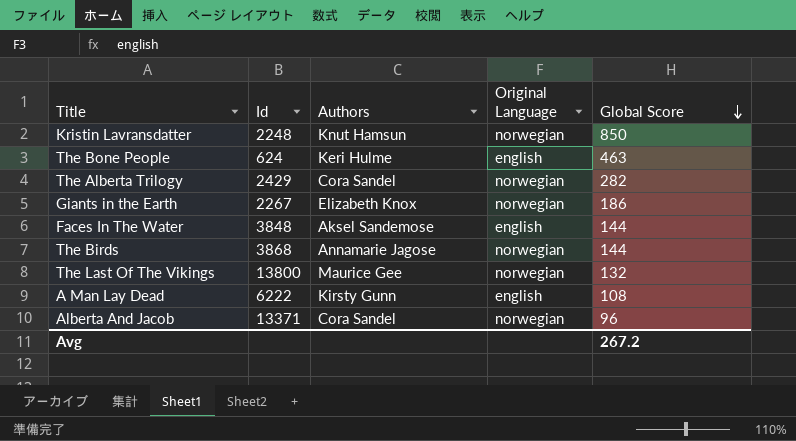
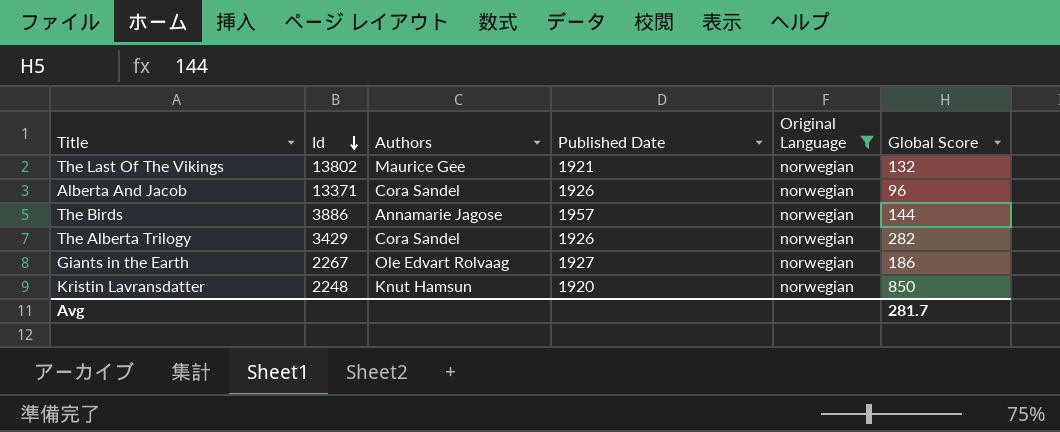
filter: none -> Original Language = norwegian
row order: Global Score descending -> Id descending
column Published Date | position: none -> 4
The Last Of The Vikings | Id: 13800 -> 13802
The Birds | Id: 3868 -> 3886
The Alberta Trilogy | Id: 2429 -> 3429
Giants in the Earth | Authors: Elizabeth Knox -> Ole Edvart Rolvaag
Avg | Global Score: 267.2 -> 281.7

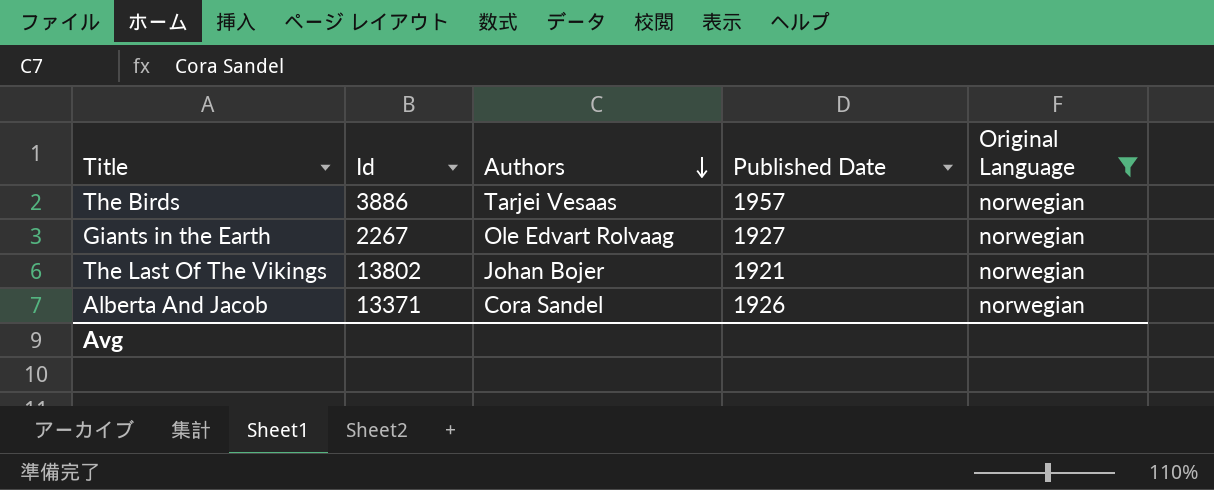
row order: Id descending -> Authors descending
column Global Score | position: 6 -> none
row The Alberta Trilogy: 3429 | Cora Sandel | 1926 | norwegian | 282 -> none
row Kristin Lavransdatter: 2248 | Knut Hamsun | 1920 | norwegian | 850 -> none
The Birds | Authors: Annamarie Jagose -> Tarjei Vesaas
The Last Of The Vikings | Authors: Maurice Gee -> Johan Bojer

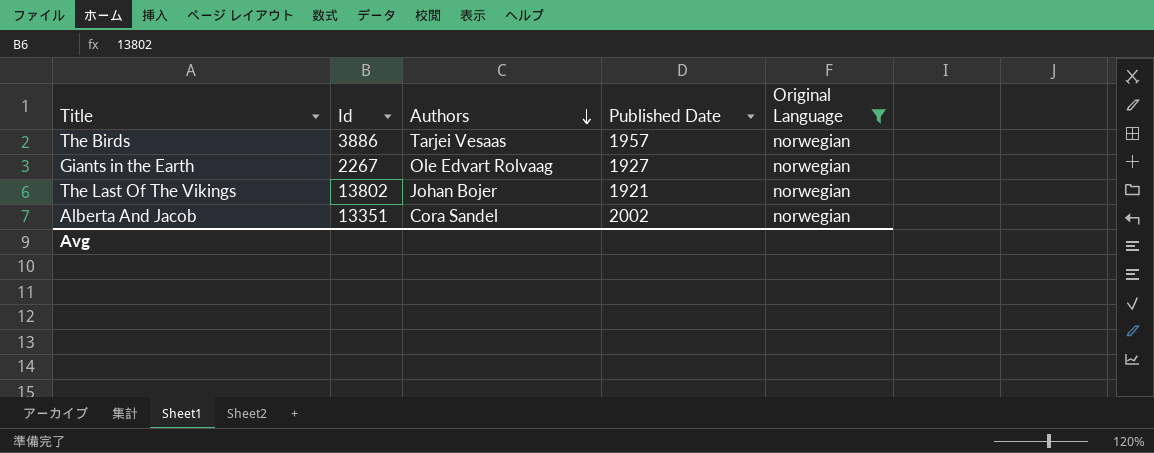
Alberta And Jacob | Id: 13371 -> 13351
Alberta And Jacob | Published Date: 1926 -> 2002

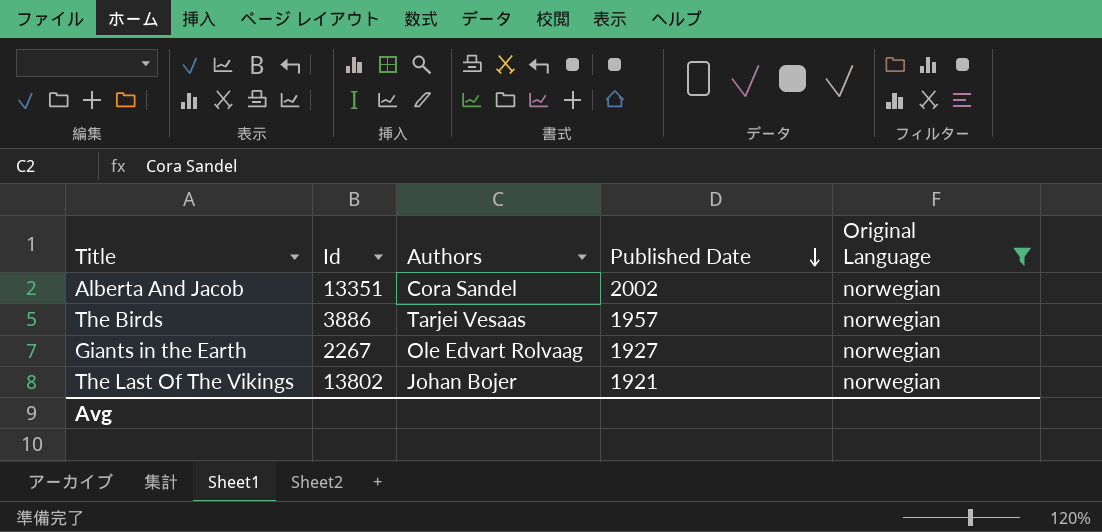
row order: Authors descending -> Published Date descending

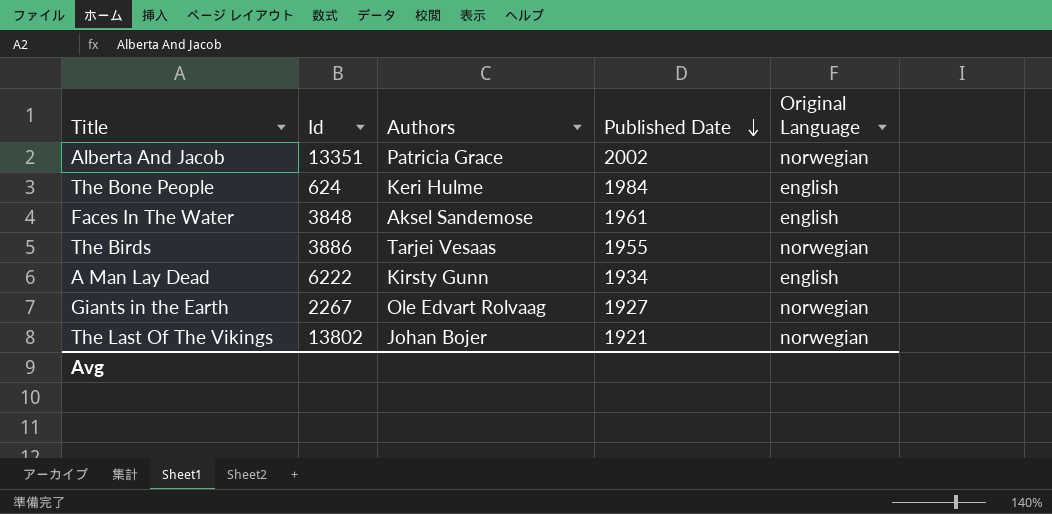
filter: Original Language = norwegian -> none
Alberta And Jacob | Authors: Cora Sandel -> Patricia Grace
The Birds | Published Date: 1957 -> 1955

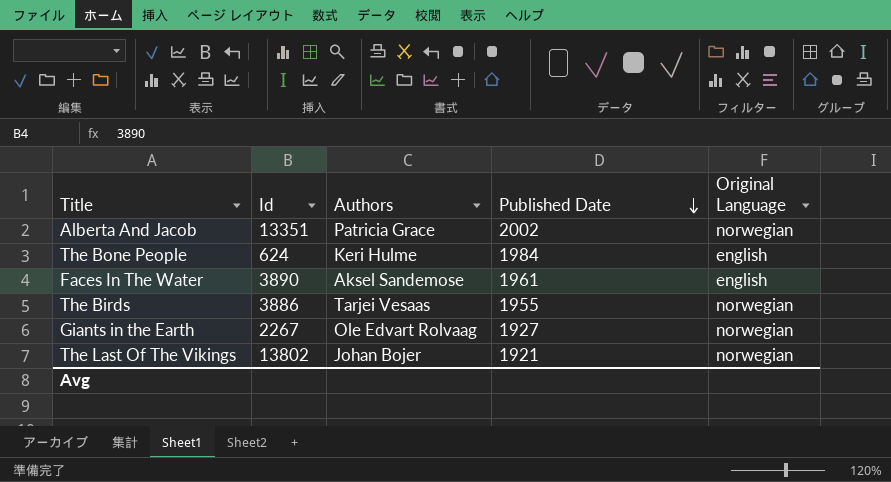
row A Man Lay Dead: 6222 | Kirsty Gunn | 1934 | english -> none
Faces In The Water | Id: 3848 -> 3890

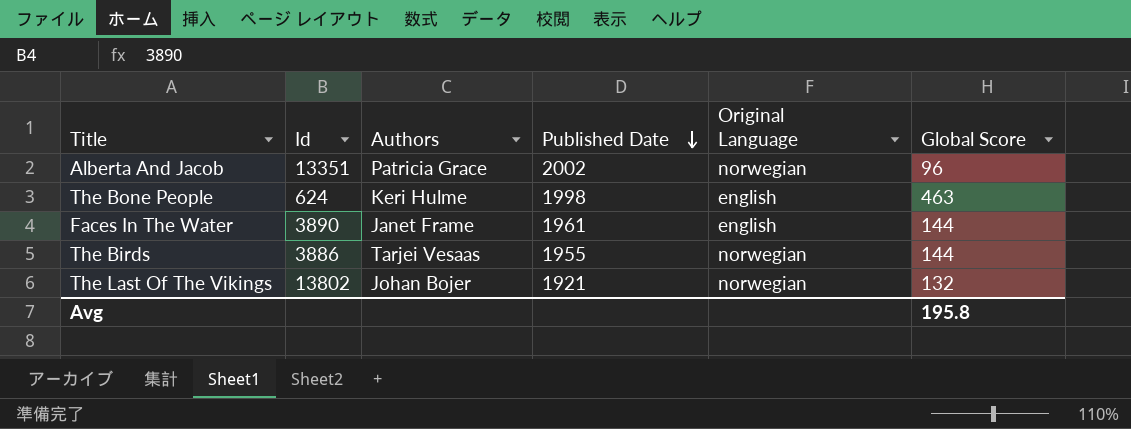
column Global Score | position: none -> 6
row Giants in the Earth: 2267 | Ole Edvart Rolvaag | 1927 | norwegian -> none
The Bone People | Published Date: 1984 -> 1998
Faces In The Water | Authors: Aksel Sandemose -> Janet Frame

